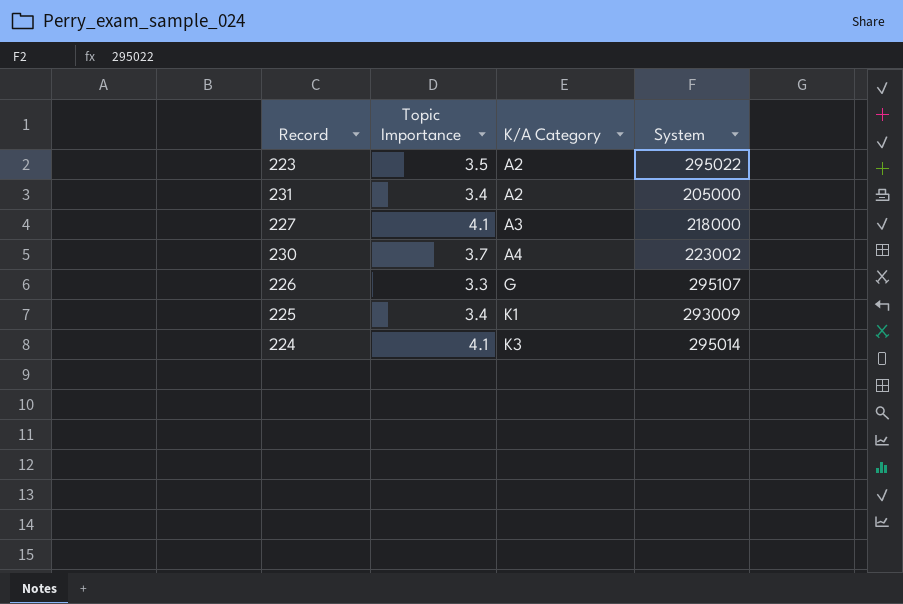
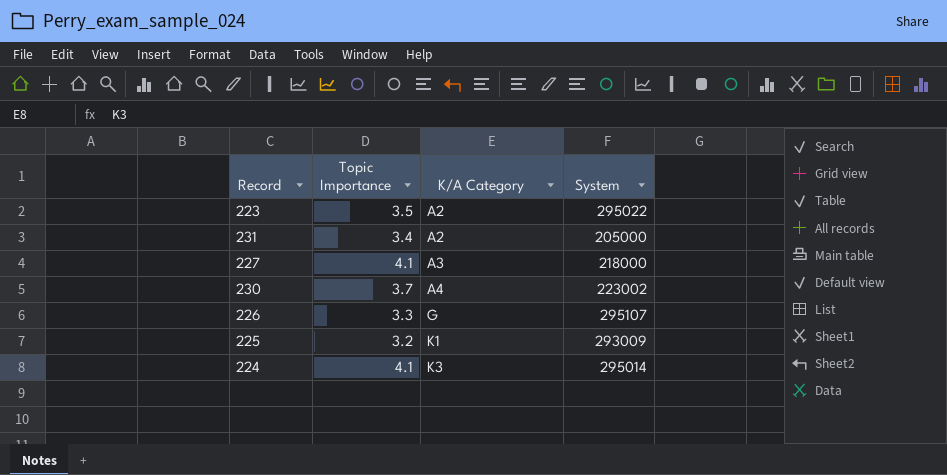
225 | Topic Importance: 3.4 -> 3.2

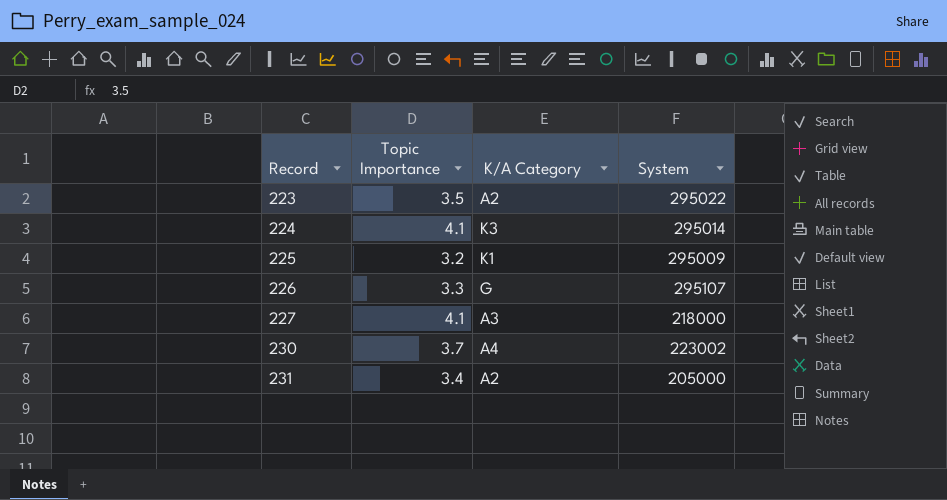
row order: K/A Category ascending -> Record ascending
225 | System: 293009 -> 295009

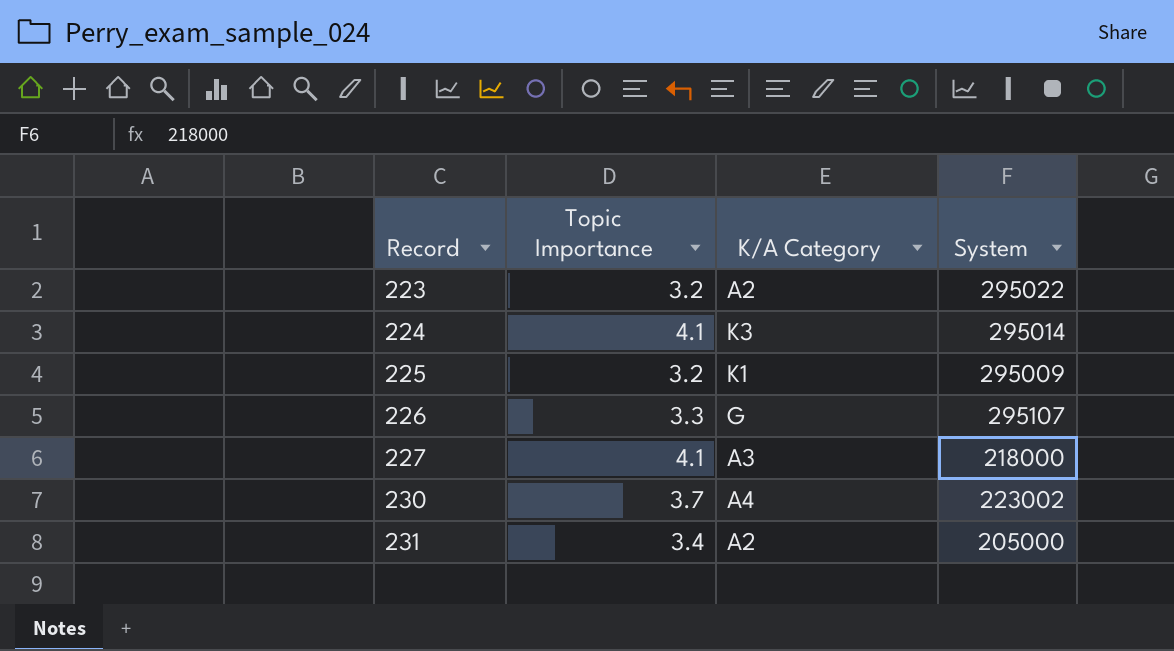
223 | Topic Importance: 3.5 -> 3.2

